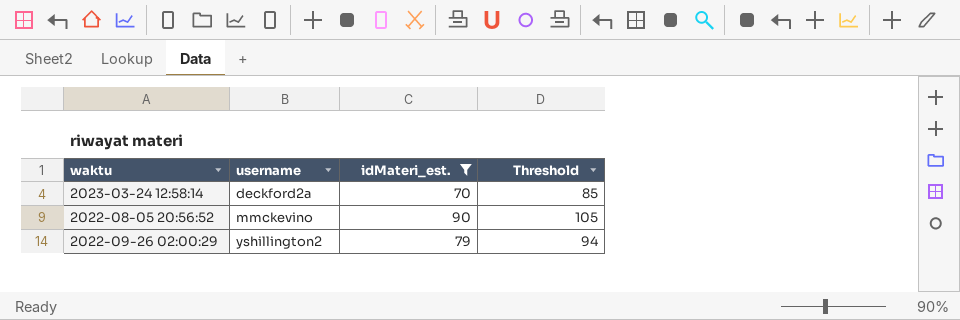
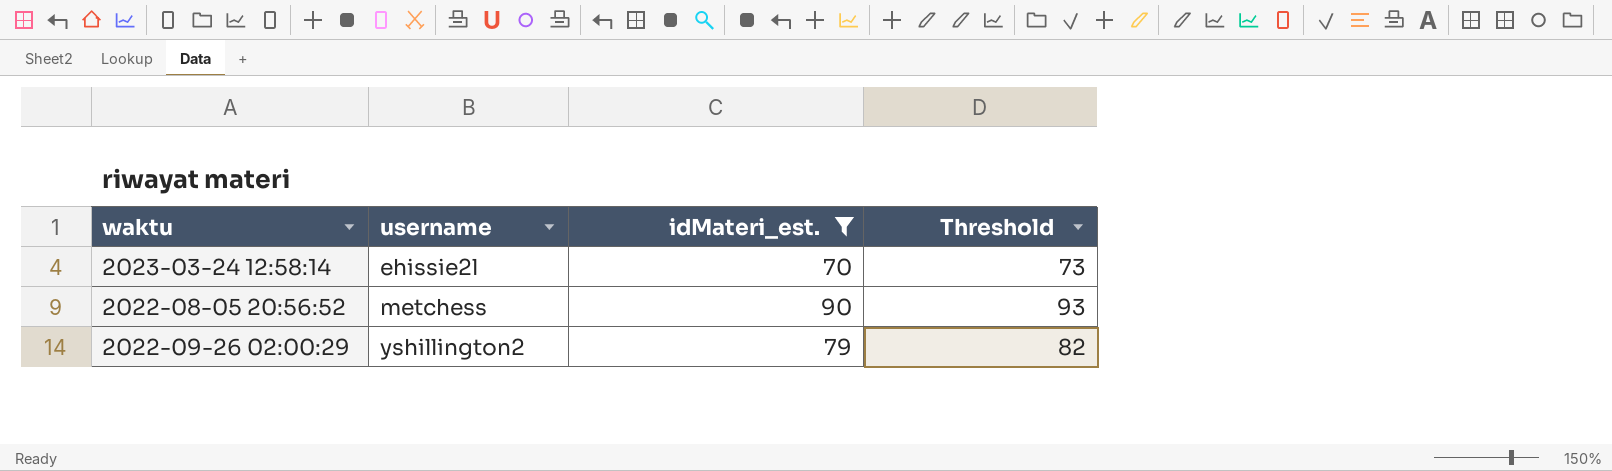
column Threshold | formula: [idMateri_est.] + 15 -> [idMateri_est.] + 3
2023-03-24 12:58:14 | username: deckford2a -> ehissie2l
2022-08-05 20:56:52 | username: mmckevino -> metchess

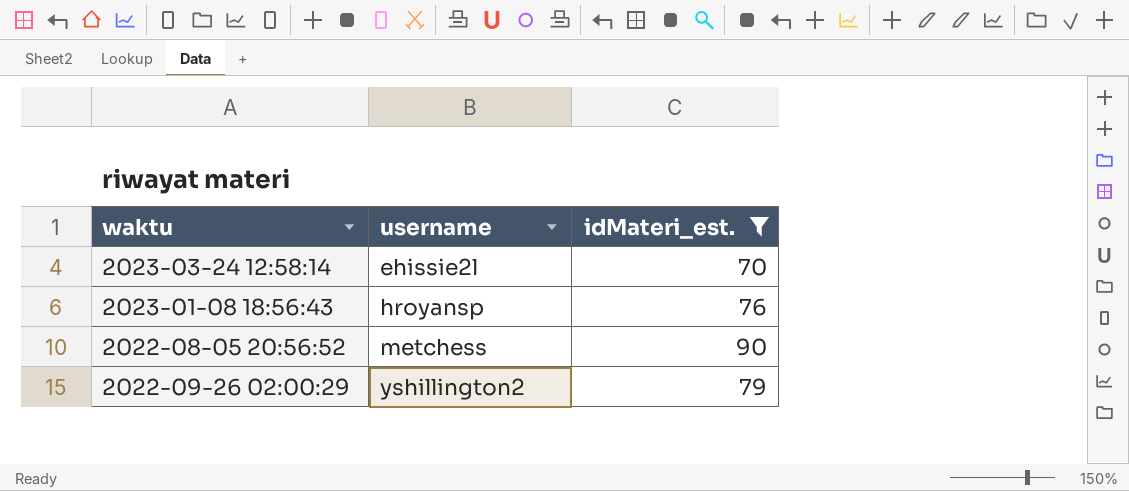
column Threshold | formula: [idMateri_est.] + 3 -> none
row 2023-01-08 18:56:43: none -> hroyansp | 76

